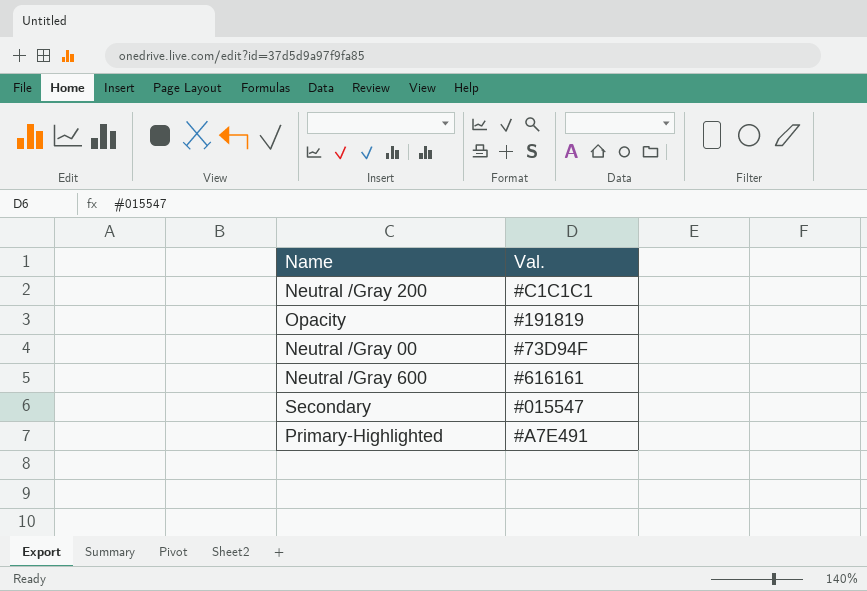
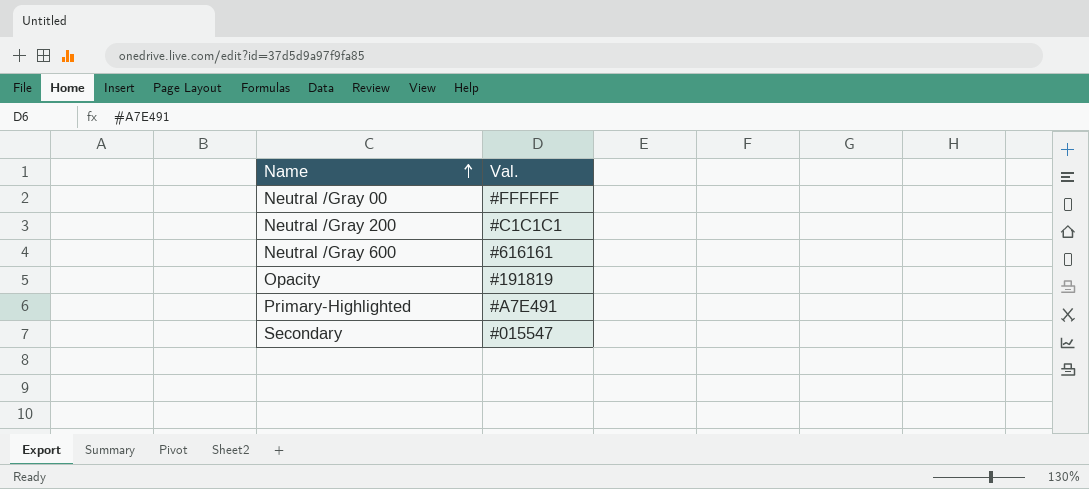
row order: none -> Name ascending
Neutral /Gray 00 | Val.: #73D94F -> #FFFFFF

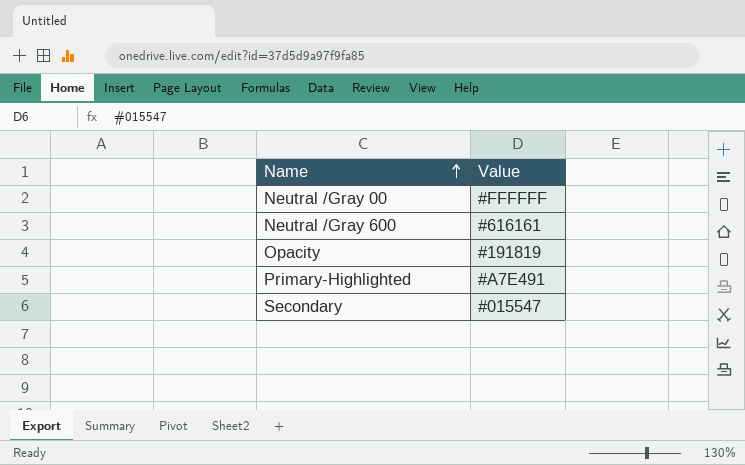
column name: Val. -> Value
row Neutral /Gray 200: #C1C1C1 -> none

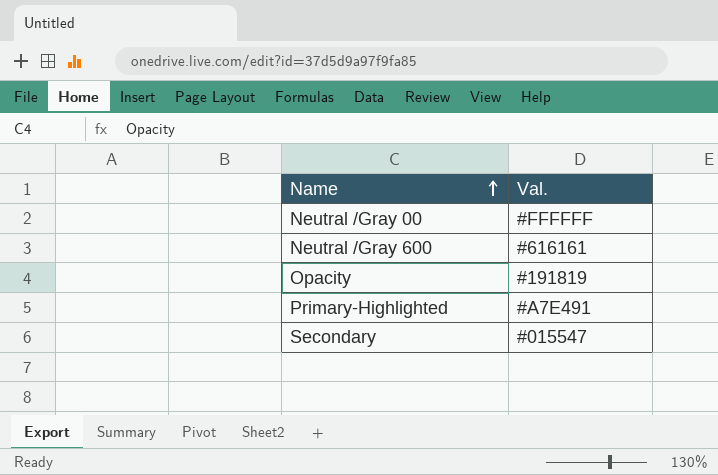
column name: Value -> Val.

